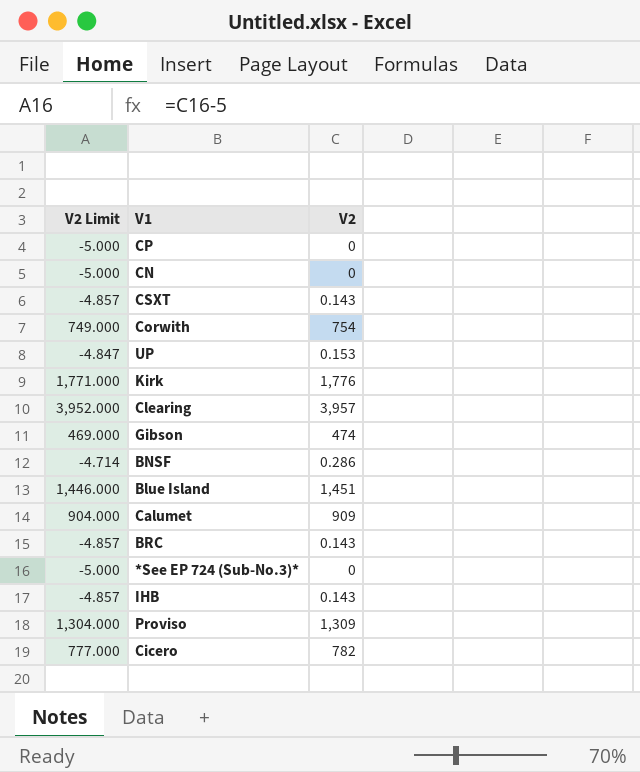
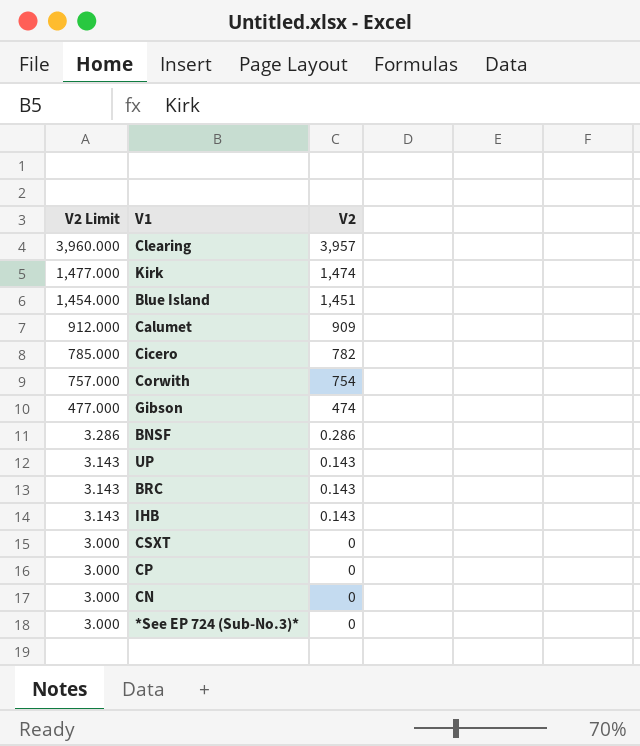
row order: none -> V2 Limit descending
column V2 Limit | formula: [V2] - 5 -> [V2] + 3
row Proviso: 1,304.000 | 1,309 -> none
Kirk | V2: 1,776 -> 1,474
UP | V2: 0.153 -> 0.143
CSXT | V2: 0.143 -> 0

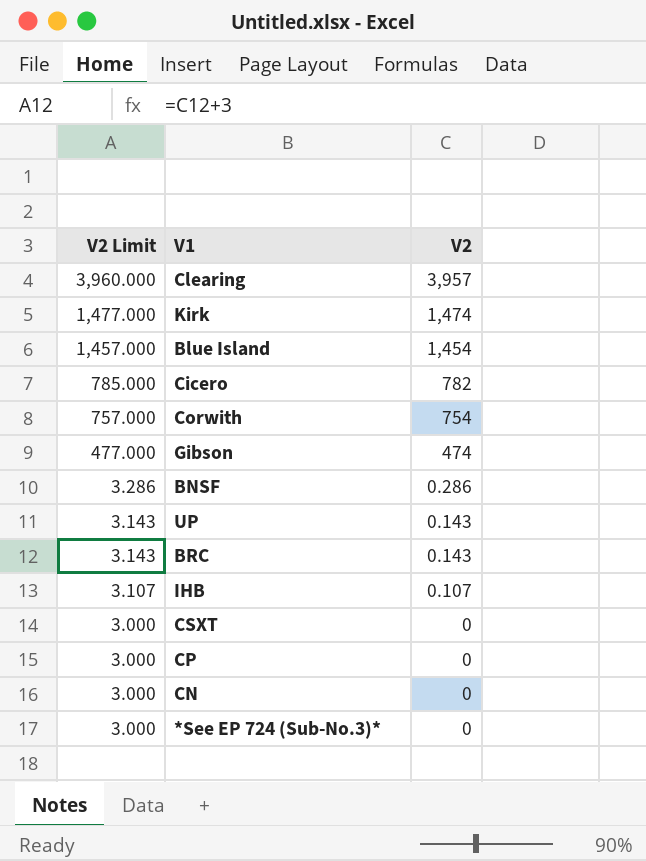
row Calumet: 912.000 | 909 -> none
Blue Island | V2 Limit: 1,454.000 -> 1,457.000
Blue Island | V2: 1,451 -> 1,454
IHB | V2 Limit: 3.143 -> 3.107
IHB | V2: 0.143 -> 0.107

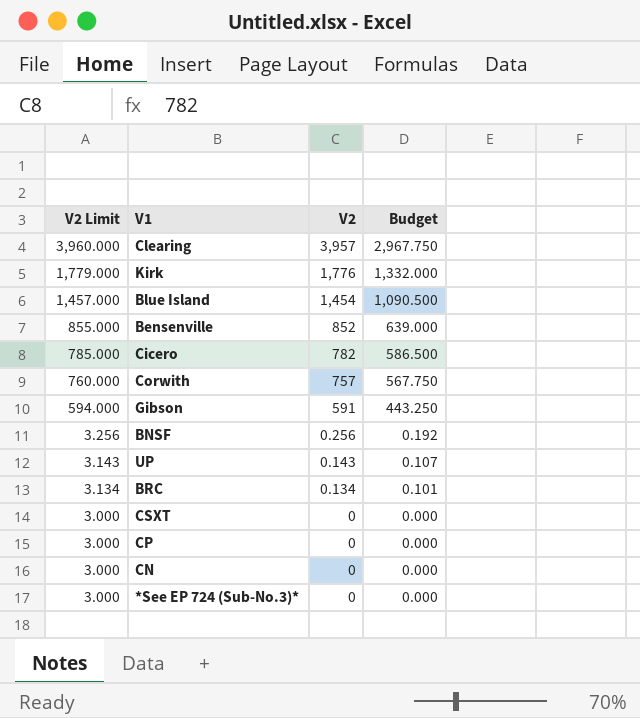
column Budget | formula: none -> [V2] * 0.75
row IHB: 3.107 | 0.107 -> none
Kirk | V2 Limit: 1,477.000 -> 1,779.000
Kirk | V2: 1,474 -> 1,776
row Bensenville: none -> 855.000 | 852 | 639.000
Corwith | V2 Limit: 757.000 -> 760.000
Corwith | V2: 754 -> 757
Gibson | V2 Limit: 477.000 -> 594.000
Gibson | V2: 474 -> 591
BNSF | V2 Limit: 3.286 -> 3.256
BNSF | V2: 0.286 -> 0.256
BRC | V2 Limit: 3.143 -> 3.134
BRC | V2: 0.143 -> 0.134

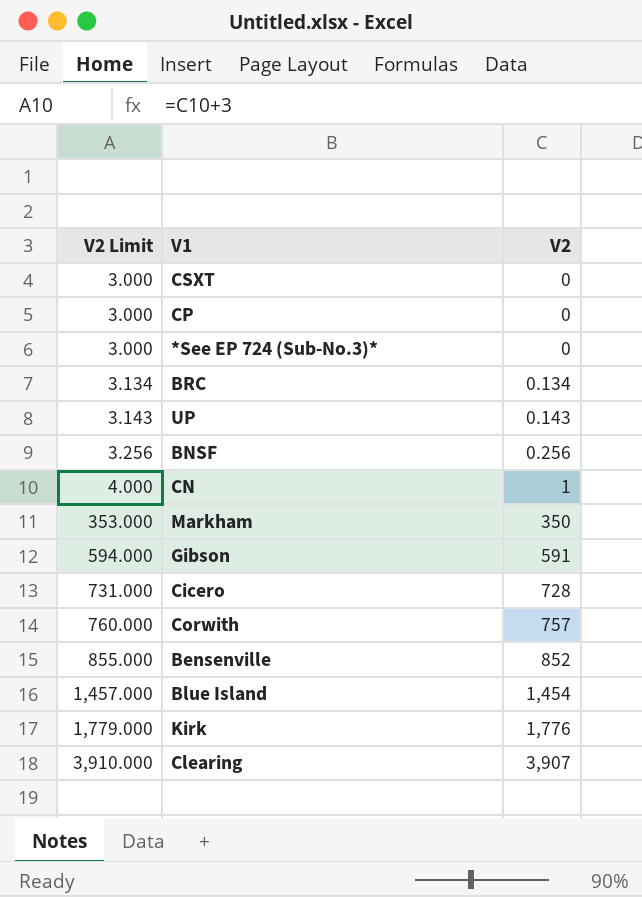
row order: V2 Limit descending -> V2 Limit ascending
column Budget | formula: [V2] * 0.75 -> none
CN | V2 Limit: 3.000 -> 4.000
CN | V2: 0 -> 1
row Markham: none -> 353.000 | 350
Cicero | V2 Limit: 785.000 -> 731.000
Cicero | V2: 782 -> 728
Clearing | V2 Limit: 3,960.000 -> 3,910.000
Clearing | V2: 3,957 -> 3,907

